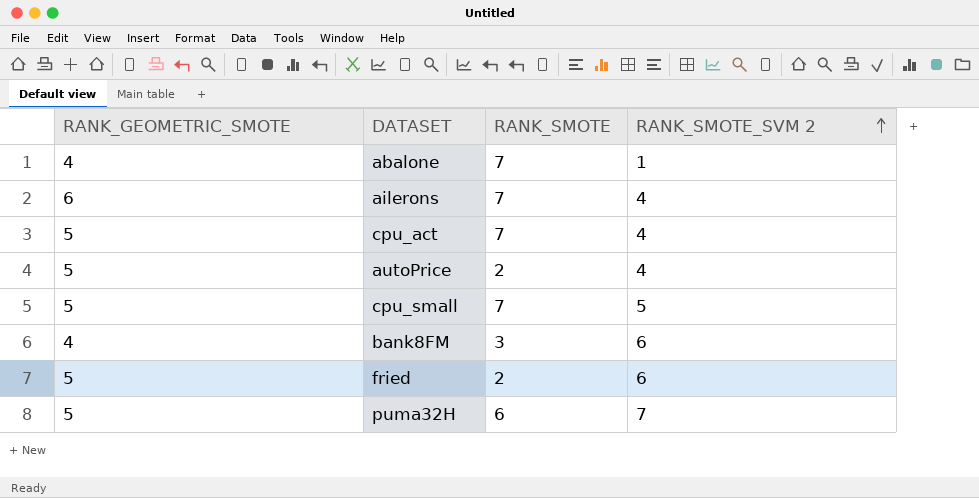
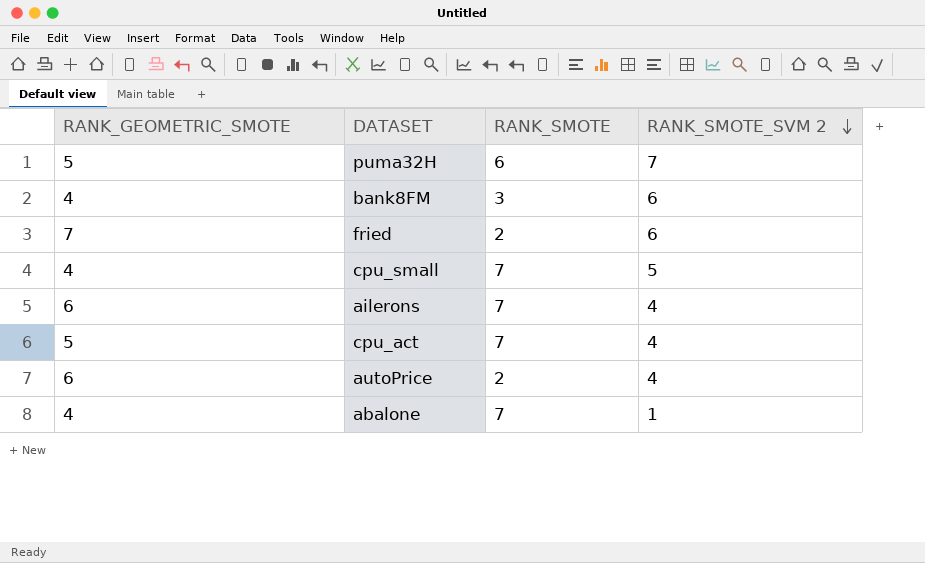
row order: RANK_SMOTE_SVM 2 ascending -> RANK_SMOTE_SVM 2 descending
fried | RANK_GEOMETRIC_SMOTE: 5 -> 7
cpu_small | RANK_GEOMETRIC_SMOTE: 5 -> 4
autoPrice | RANK_GEOMETRIC_SMOTE: 5 -> 6

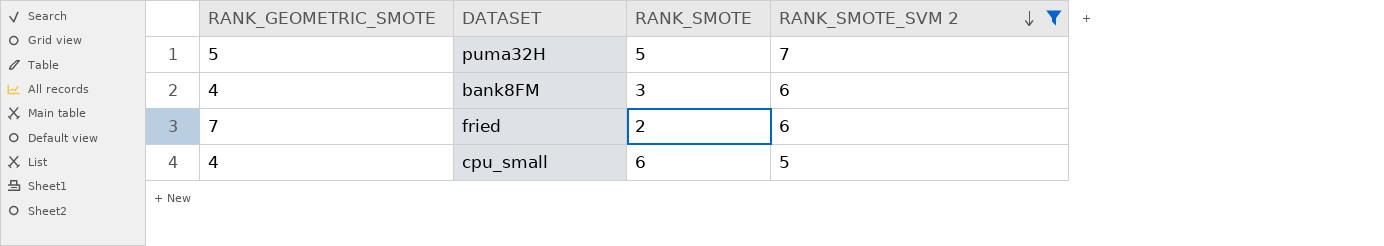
filter: none -> RANK_SMOTE_SVM 2 >= 5
puma32H | RANK_SMOTE: 6 -> 5
cpu_small | RANK_SMOTE: 7 -> 6

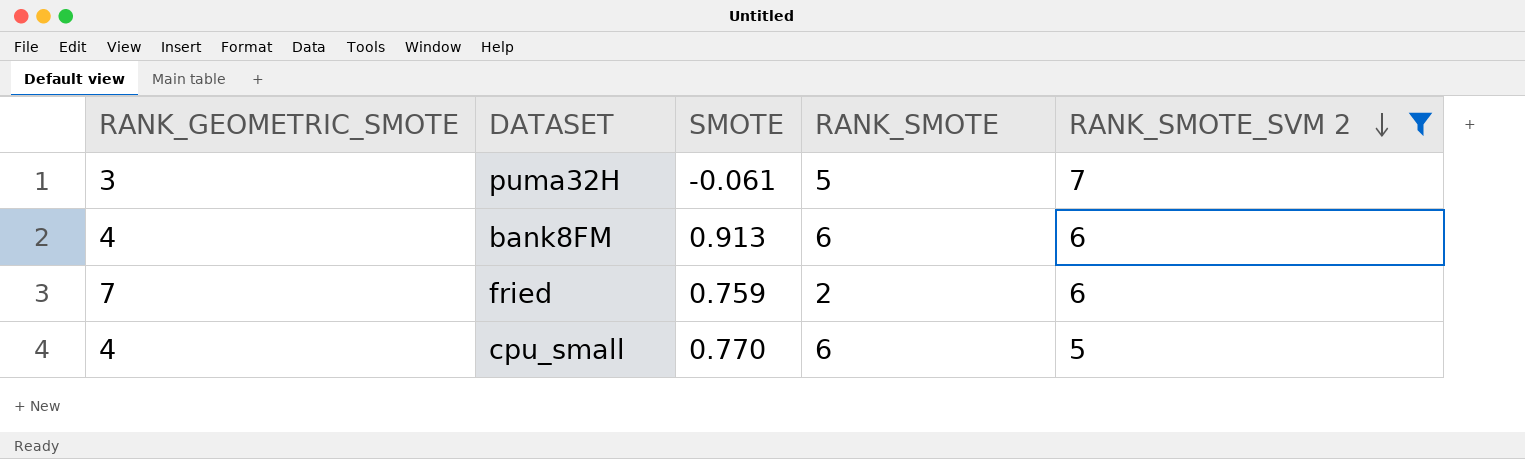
column SMOTE | position: none -> 3
puma32H | RANK_GEOMETRIC_SMOTE: 5 -> 3
bank8FM | RANK_SMOTE: 3 -> 6

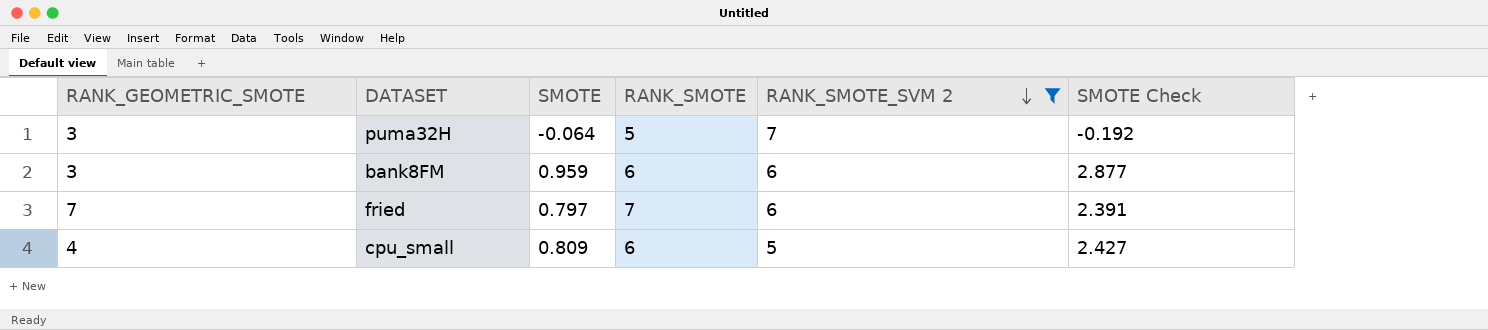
column SMOTE Check | formula: none -> [SMOTE] * 3
puma32H | SMOTE: -0.061 -> -0.064
bank8FM | RANK_GEOMETRIC_SMOTE: 4 -> 3
bank8FM | SMOTE: 0.913 -> 0.959
fried | SMOTE: 0.759 -> 0.797
fried | RANK_SMOTE: 2 -> 7
cpu_small | SMOTE: 0.770 -> 0.809

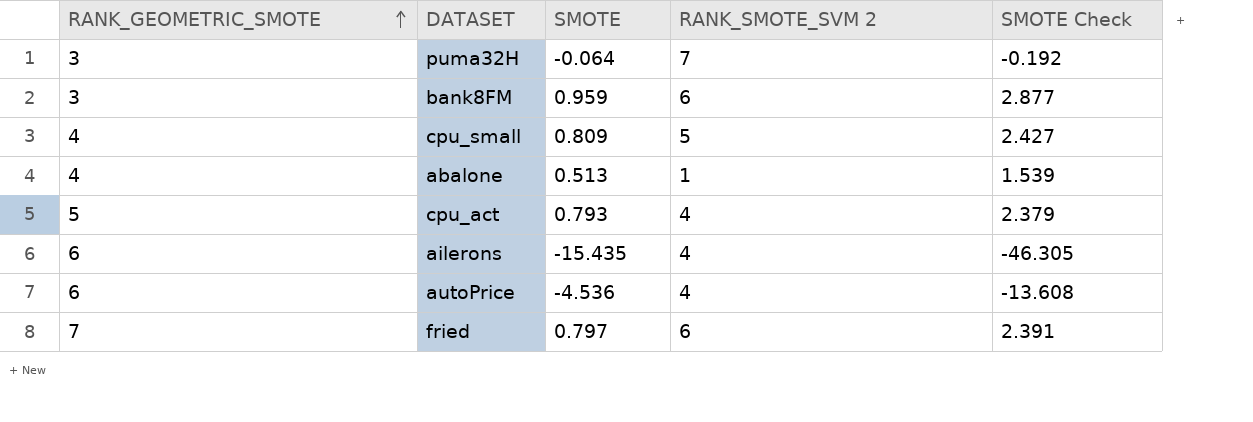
filter: RANK_SMOTE_SVM 2 >= 5 -> none
row order: RANK_SMOTE_SVM 2 descending -> RANK_GEOMETRIC_SMOTE ascending
column RANK_SMOTE | position: 4 -> none

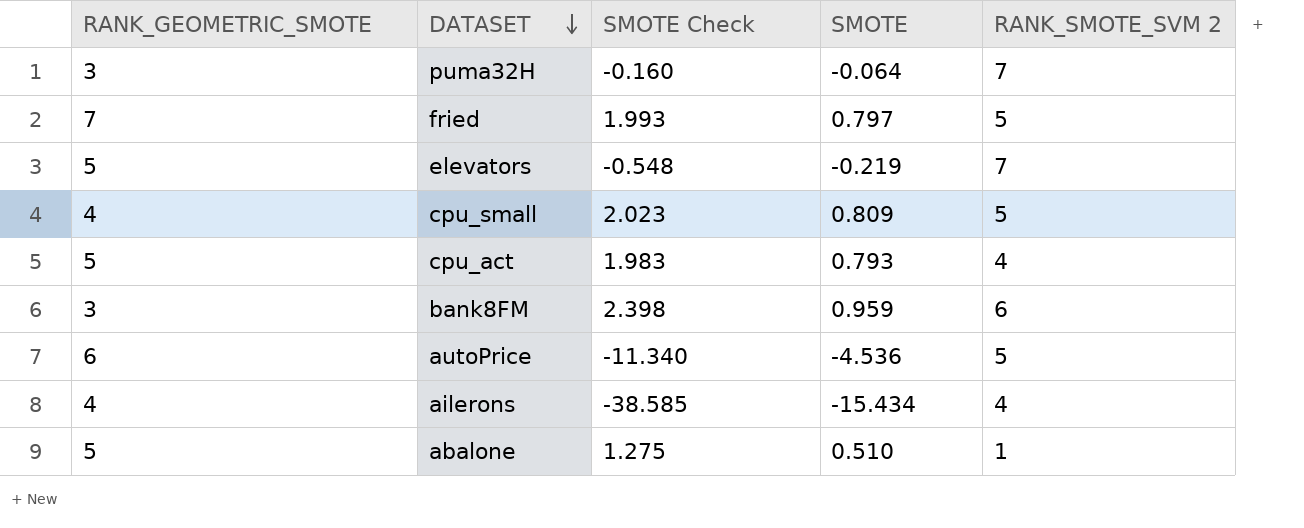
row order: RANK_GEOMETRIC_SMOTE ascending -> DATASET descending
column SMOTE Check | formula: [SMOTE] * 3 -> [SMOTE] * 2.5
column SMOTE Check | position: 5 -> 3
fried | RANK_SMOTE_SVM 2: 6 -> 5
row elevators: none -> 5 | -0.548 | -0.219 | 7
autoPrice | RANK_SMOTE_SVM 2: 4 -> 5
ailerons | RANK_GEOMETRIC_SMOTE: 6 -> 4
ailerons | SMOTE: -15.435 -> -15.434
abalone | RANK_GEOMETRIC_SMOTE: 4 -> 5
abalone | SMOTE: 0.513 -> 0.510

